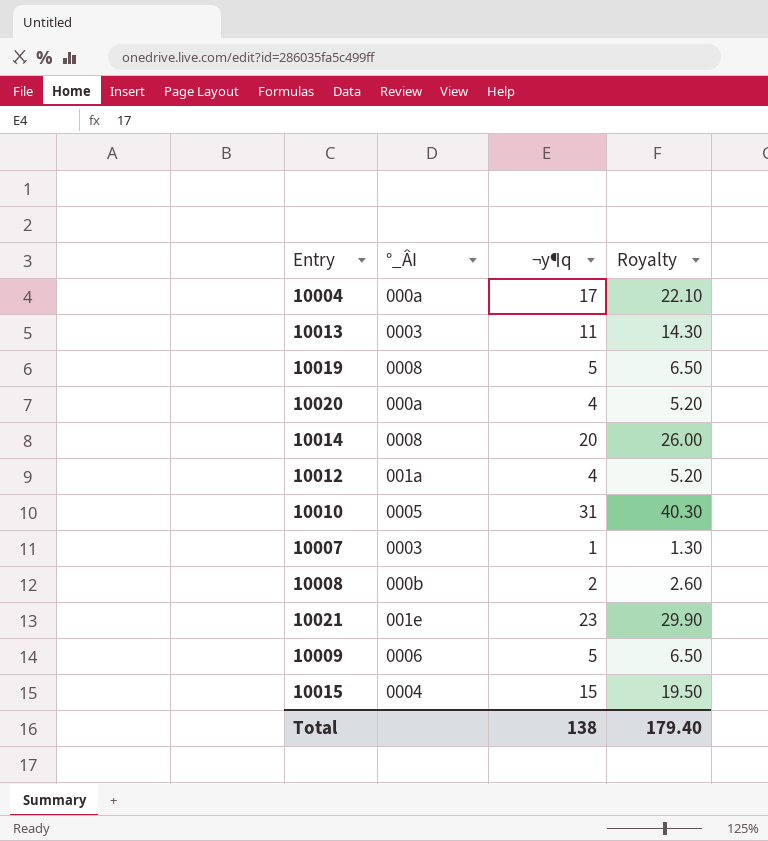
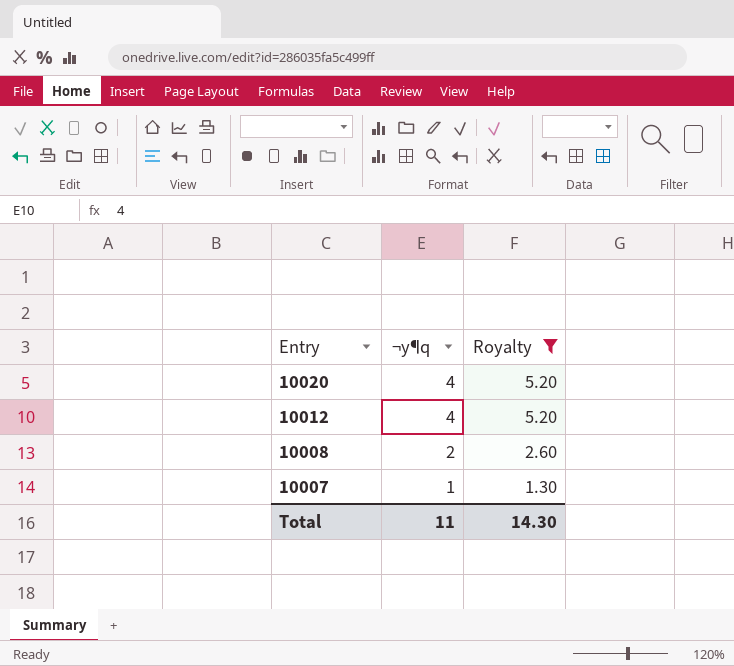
filter: none -> Royalty <= 5.20
row order: none -> Entry descending
column °_ÂI | position: 2 -> none
Total | ¬y¶q: 138 -> 11
Total | Royalty: 179.40 -> 14.30

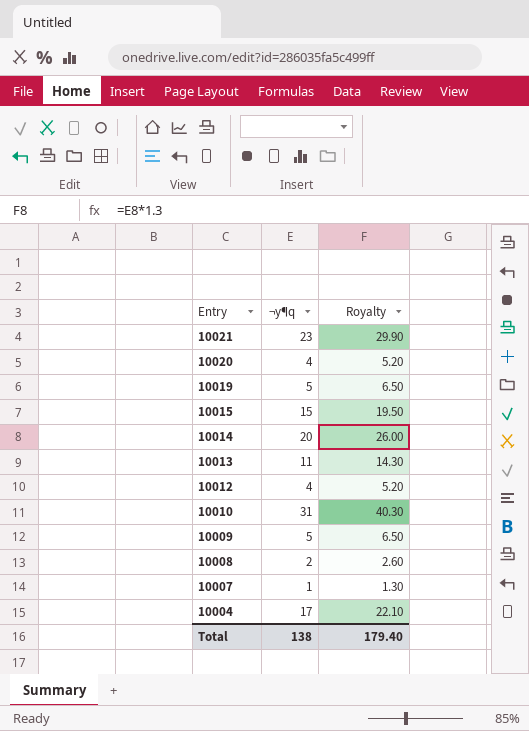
filter: Royalty <= 5.20 -> none
Total | ¬y¶q: 11 -> 138
Total | Royalty: 14.30 -> 179.40

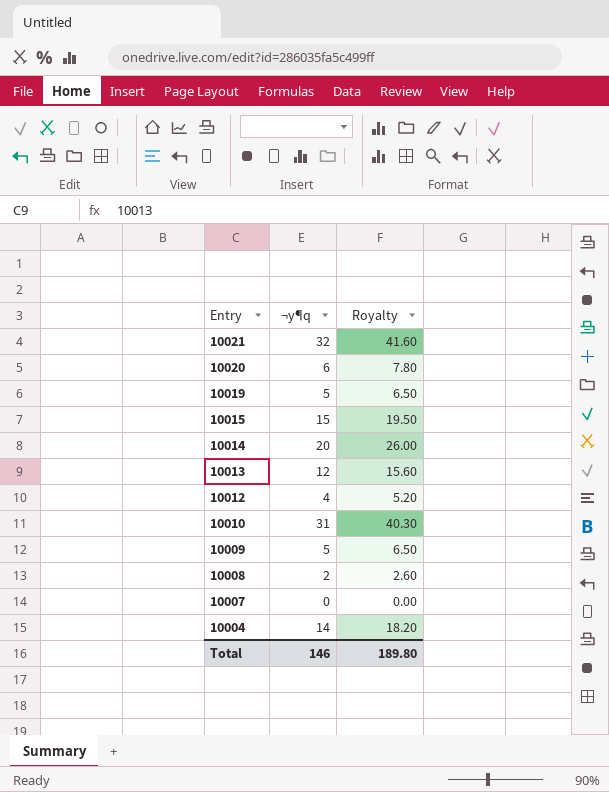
10021 | ¬y¶q: 23 -> 32
10021 | Royalty: 29.90 -> 41.60
10020 | ¬y¶q: 4 -> 6
10020 | Royalty: 5.20 -> 7.80
10013 | ¬y¶q: 11 -> 12
10013 | Royalty: 14.30 -> 15.60
10007 | ¬y¶q: 1 -> 0
10007 | Royalty: 1.30 -> 0.00
10004 | ¬y¶q: 17 -> 14
10004 | Royalty: 22.10 -> 18.20
Total | ¬y¶q: 138 -> 146
Total | Royalty: 179.40 -> 189.80

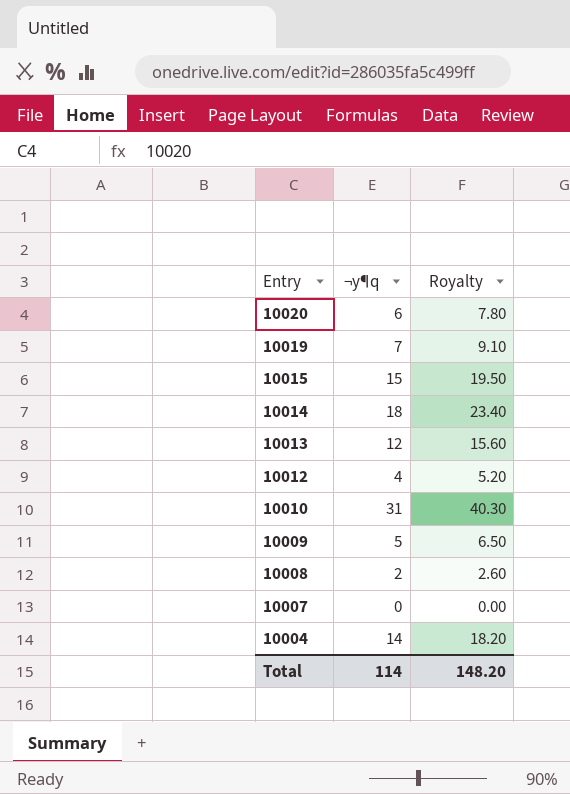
row 10021: 32 | 41.60 -> none
10019 | ¬y¶q: 5 -> 7
10019 | Royalty: 6.50 -> 9.10
10014 | ¬y¶q: 20 -> 18
10014 | Royalty: 26.00 -> 23.40
Total | ¬y¶q: 146 -> 114
Total | Royalty: 189.80 -> 148.20

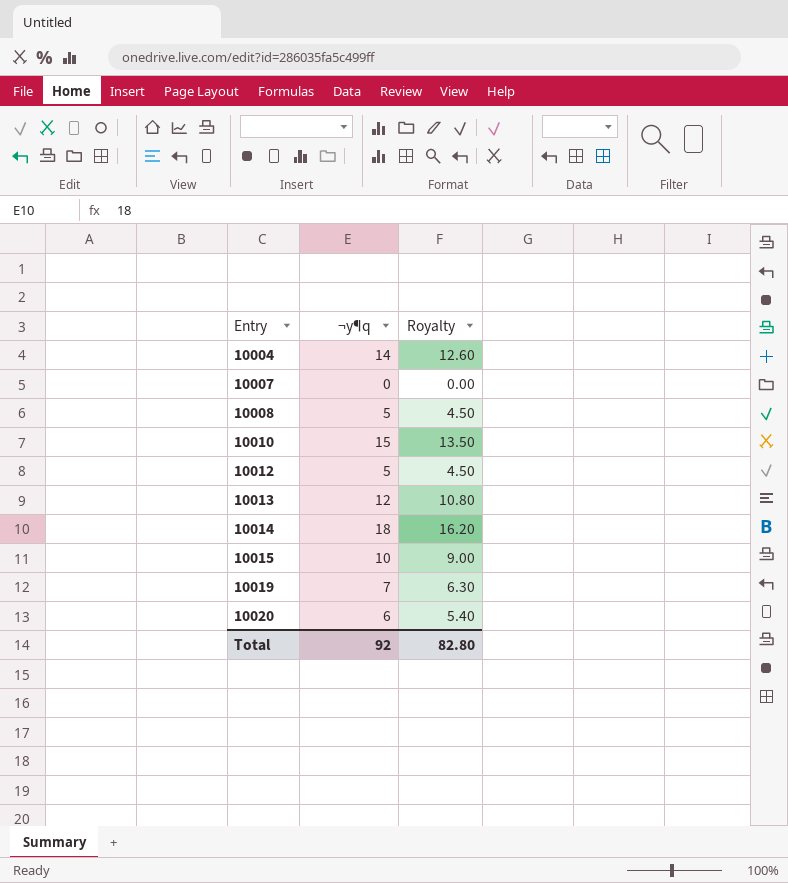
row order: Entry descending -> Entry ascending
column Royalty | formula: [¬y¶q] * 1.3 -> [¬y¶q] * 0.9
row 10009: 5 | 6.50 -> none
10008 | ¬y¶q: 2 -> 5
10010 | ¬y¶q: 31 -> 15
10012 | ¬y¶q: 4 -> 5
10015 | ¬y¶q: 15 -> 10
Total | ¬y¶q: 114 -> 92
Total | Royalty: 148.20 -> 82.80

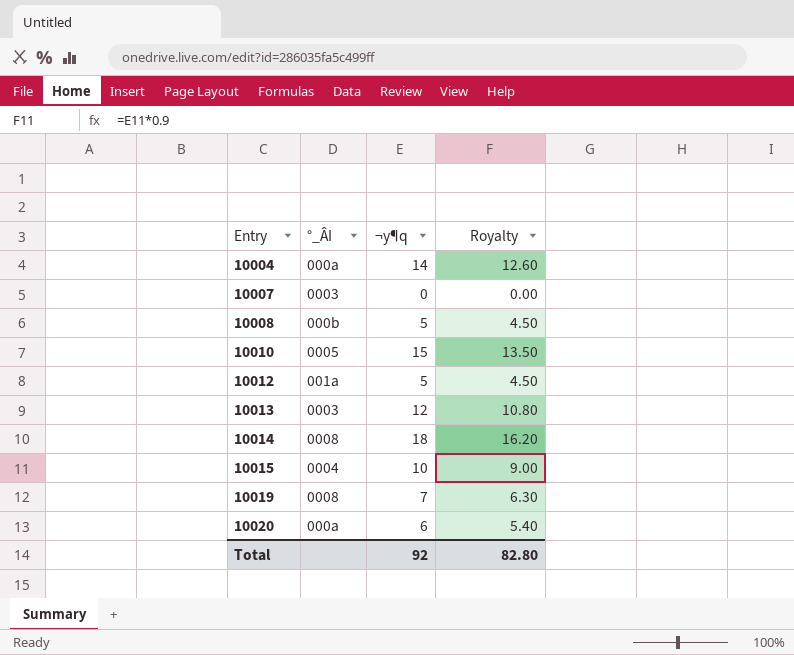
column °_ÂI | position: none -> 2

